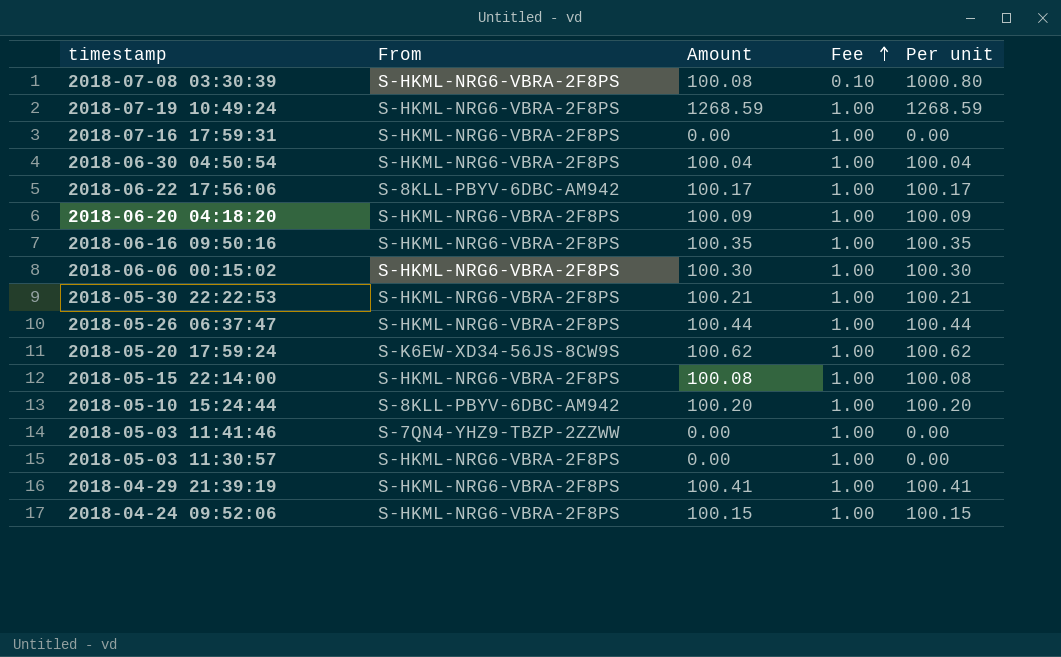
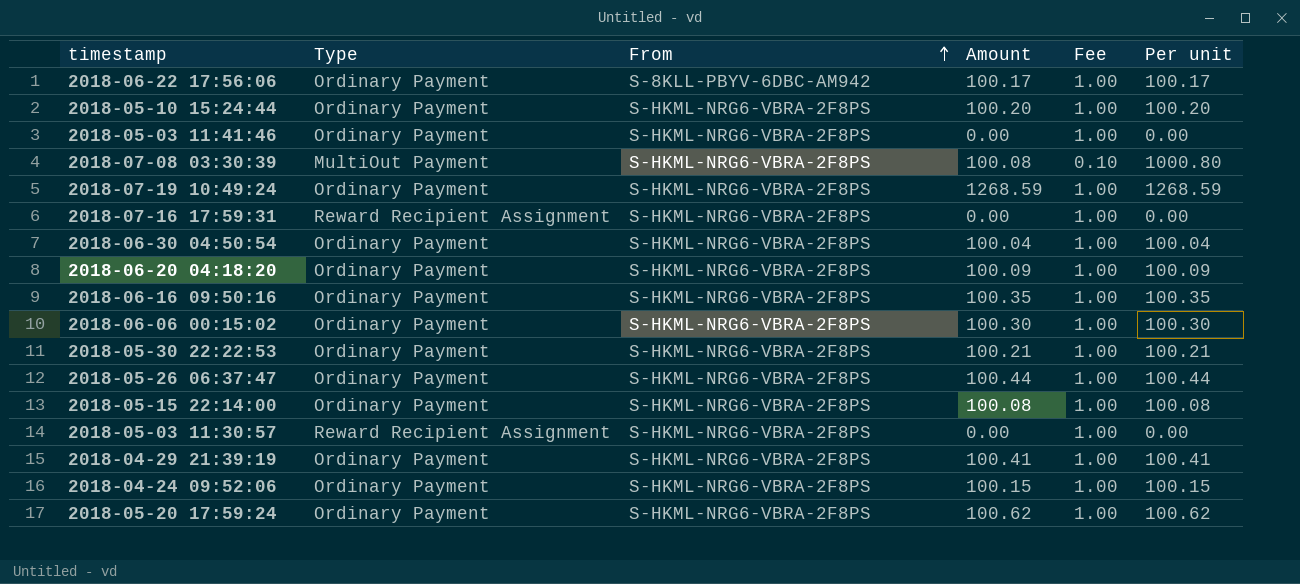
row order: Fee ascending -> From ascending
column Type | position: none -> 2
2018-05-10 15:24:44 | From: S-8KLL-PBYV-6DBC-AM942 -> S-HKML-NRG6-VBRA-2F8PS
2018-05-03 11:41:46 | From: S-7QN4-YHZ9-TBZP-2ZZWW -> S-HKML-NRG6-VBRA-2F8PS
2018-05-20 17:59:24 | From: S-K6EW-XD34-56JS-8CW9S -> S-HKML-NRG6-VBRA-2F8PS

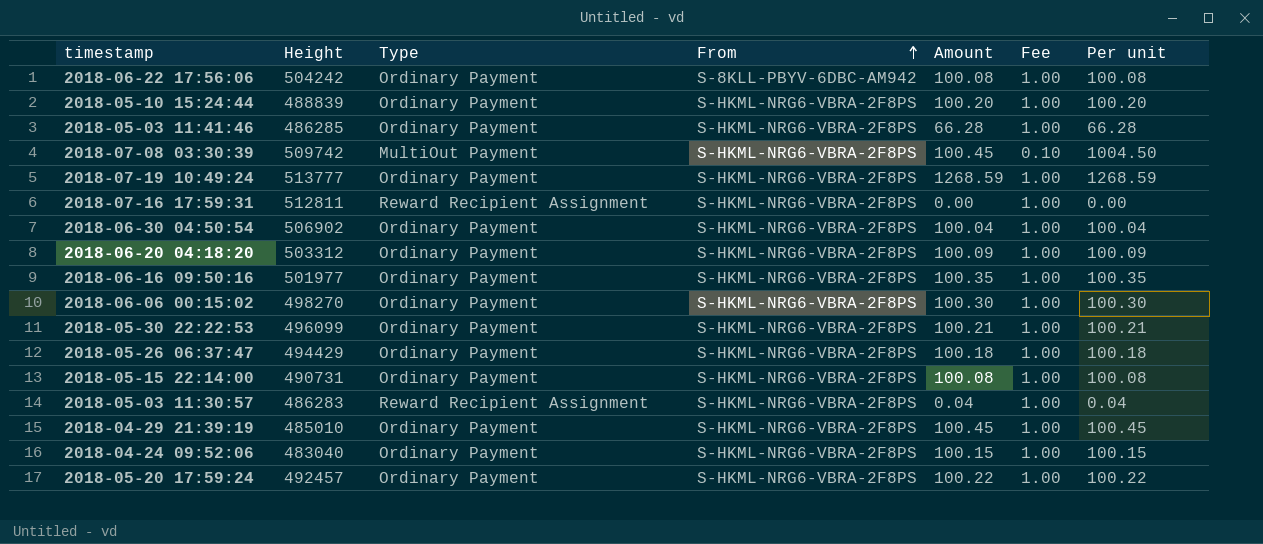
column Height | position: none -> 2
2018-06-22 17:56:06 | Amount: 100.17 -> 100.08
2018-06-22 17:56:06 | Per unit: 100.17 -> 100.08
2018-05-03 11:41:46 | Amount: 0.00 -> 66.28
2018-05-03 11:41:46 | Per unit: 0.00 -> 66.28
2018-07-08 03:30:39 | Amount: 100.08 -> 100.45
2018-07-08 03:30:39 | Per unit: 1000.80 -> 1004.50
2018-05-26 06:37:47 | Amount: 100.44 -> 100.18
2018-05-26 06:37:47 | Per unit: 100.44 -> 100.18
2018-05-03 11:30:57 | Amount: 0.00 -> 0.04
2018-05-03 11:30:57 | Per unit: 0.00 -> 0.04
2018-04-29 21:39:19 | Amount: 100.41 -> 100.45
2018-04-29 21:39:19 | Per unit: 100.41 -> 100.45
2018-05-20 17:59:24 | Amount: 100.62 -> 100.22
2018-05-20 17:59:24 | Per unit: 100.62 -> 100.22

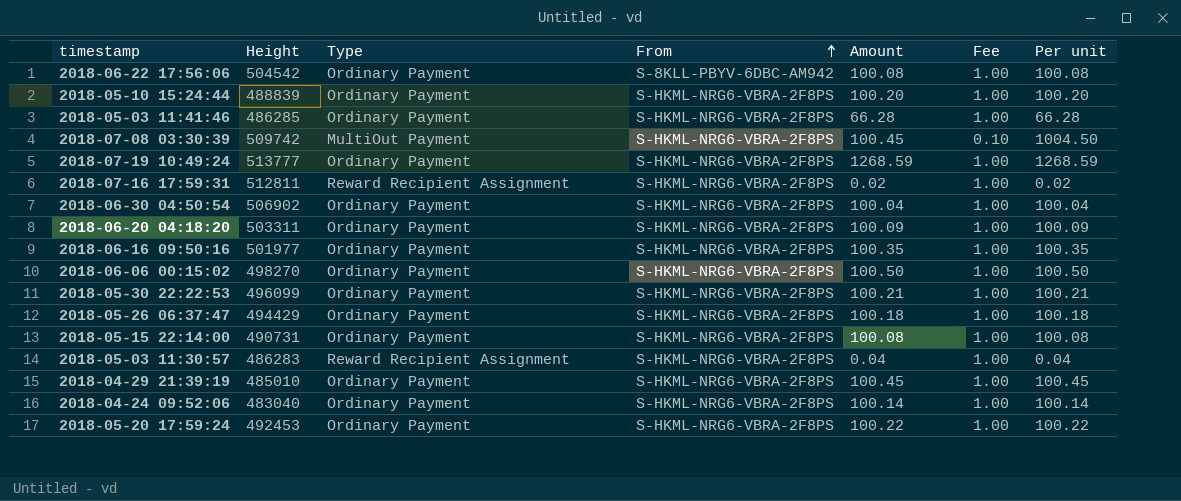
2018-06-22 17:56:06 | Height: 504242 -> 504542
2018-07-16 17:59:31 | Amount: 0.00 -> 0.02
2018-07-16 17:59:31 | Per unit: 0.00 -> 0.02
2018-06-20 04:18:20 | Height: 503312 -> 503311
2018-06-06 00:15:02 | Amount: 100.30 -> 100.50
2018-06-06 00:15:02 | Per unit: 100.30 -> 100.50
2018-04-24 09:52:06 | Amount: 100.15 -> 100.14
2018-04-24 09:52:06 | Per unit: 100.15 -> 100.14
2018-05-20 17:59:24 | Height: 492457 -> 492453

